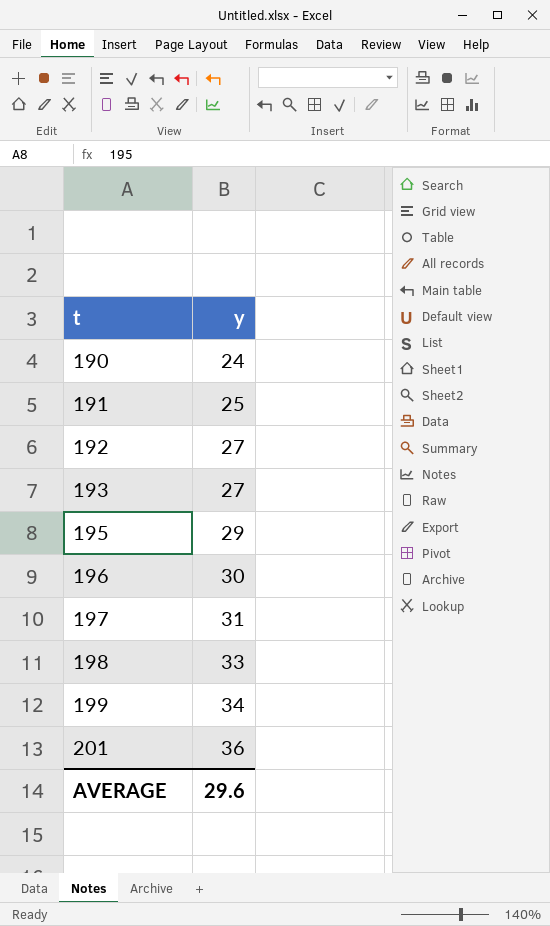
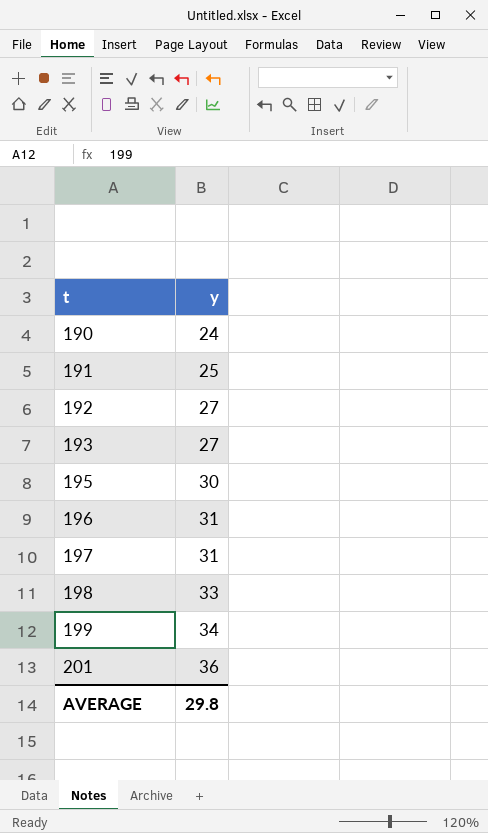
195 | y: 29 -> 30
196 | y: 30 -> 31
AVERAGE | y: 29.6 -> 29.8

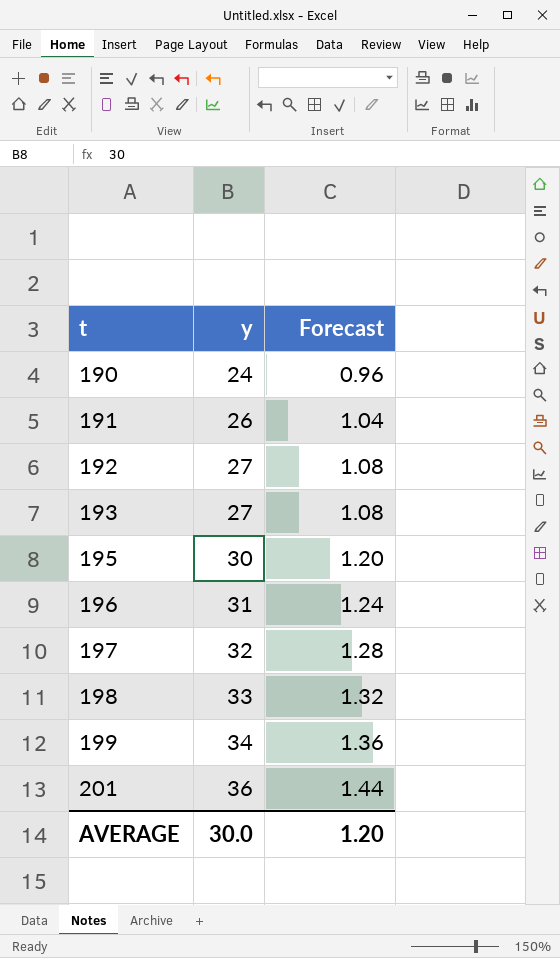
column Forecast | formula: none -> [y] * 0.04
191 | y: 25 -> 26
197 | y: 31 -> 32
AVERAGE | y: 29.8 -> 30.0

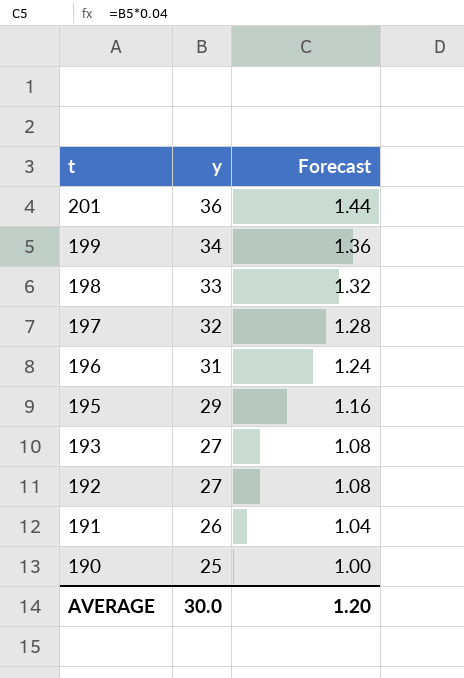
row order: t ascending -> t descending
195 | y: 30 -> 29
195 | Forecast: 1.20 -> 1.16
190 | y: 24 -> 25
190 | Forecast: 0.96 -> 1.00

